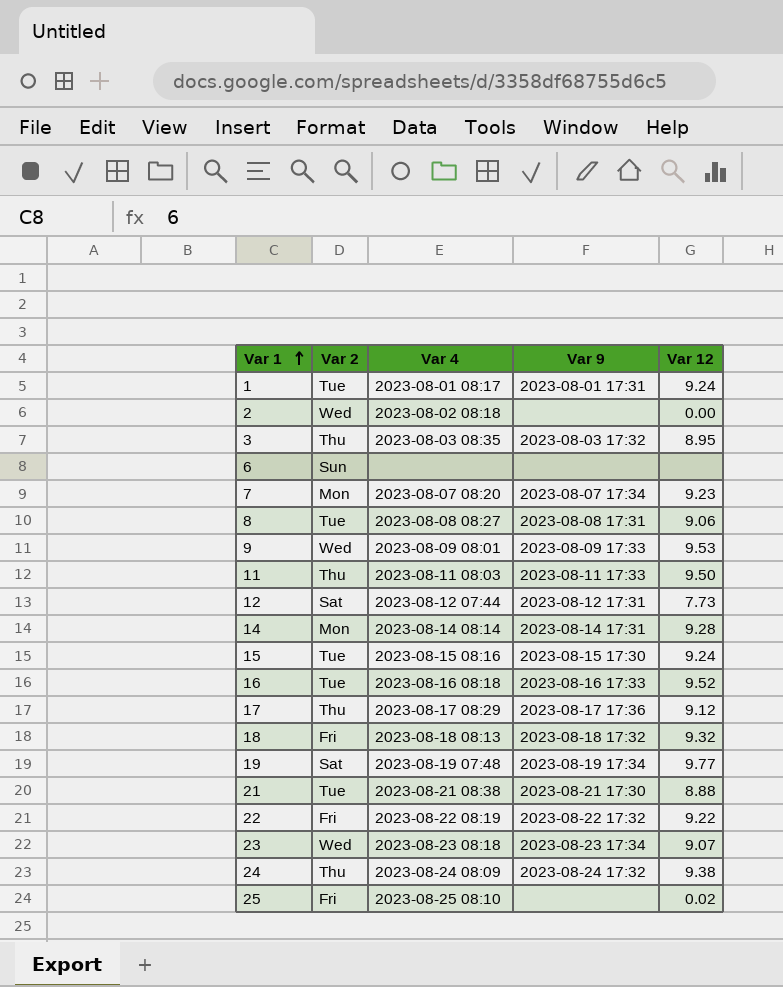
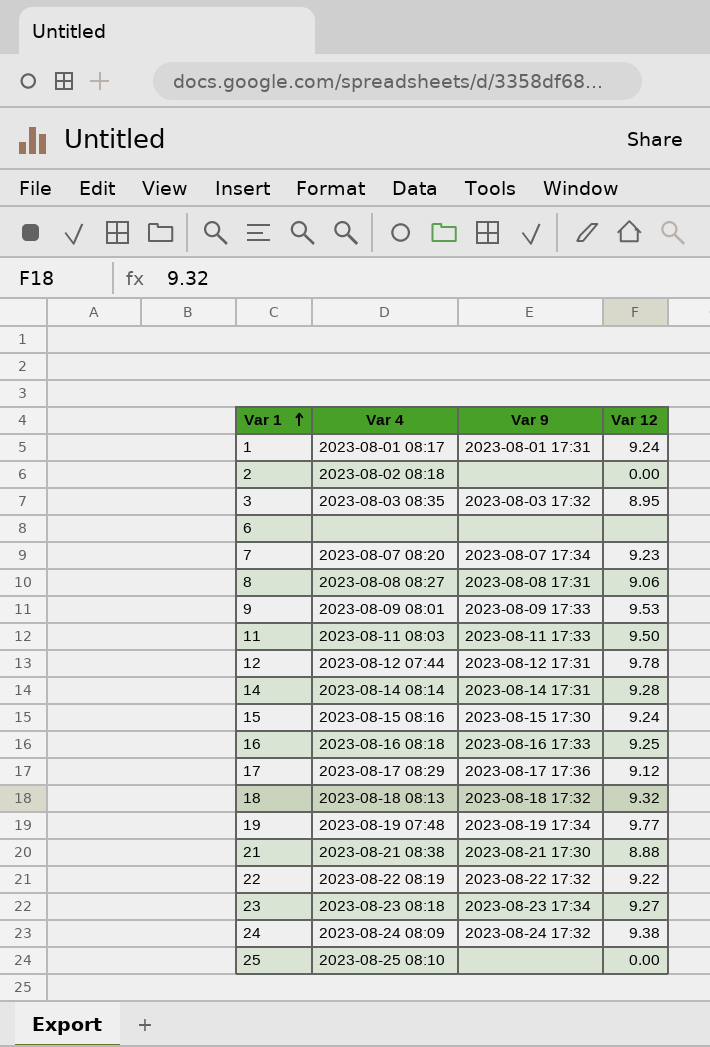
column Var 2 | position: 2 -> none
12 | Var 12: 7.73 -> 9.78
16 | Var 12: 9.52 -> 9.25
23 | Var 12: 9.07 -> 9.27
25 | Var 12: 0.02 -> 0.00

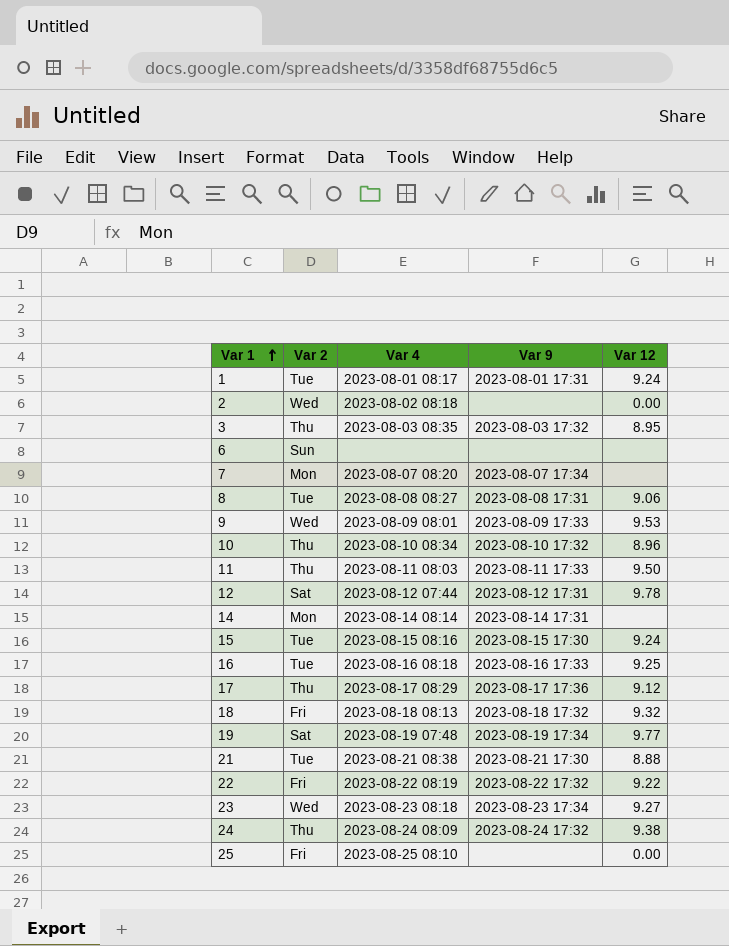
column Var 2 | position: none -> 2
7 | Var 12: 9.23 -> none
row 10: none -> Thu | 2023-08-10 08:34 | 2023-08-10 17:32 | 8.96
14 | Var 12: 9.28 -> none

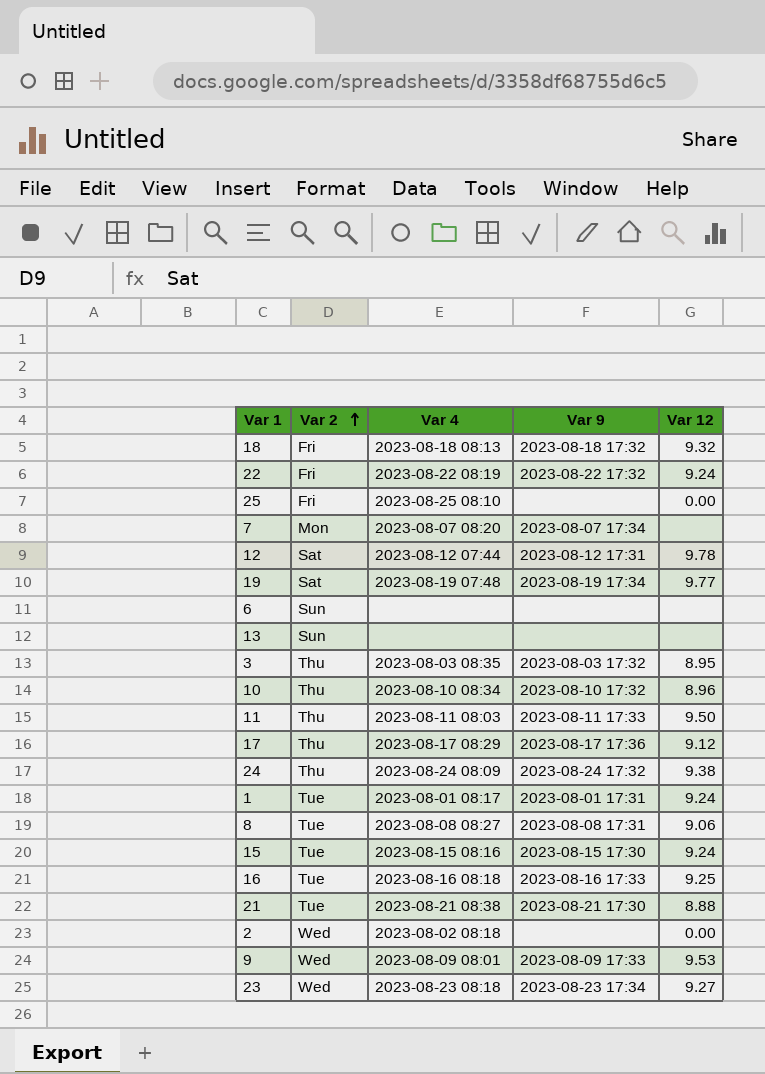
row order: Var 1 ascending -> Var 2 ascending
row 14: Mon | 2023-08-14 08:14 | 2023-08-14 17:31 | none -> none
22 | Var 12: 9.22 -> 9.24
row 13: none -> Sun | none | none | none

